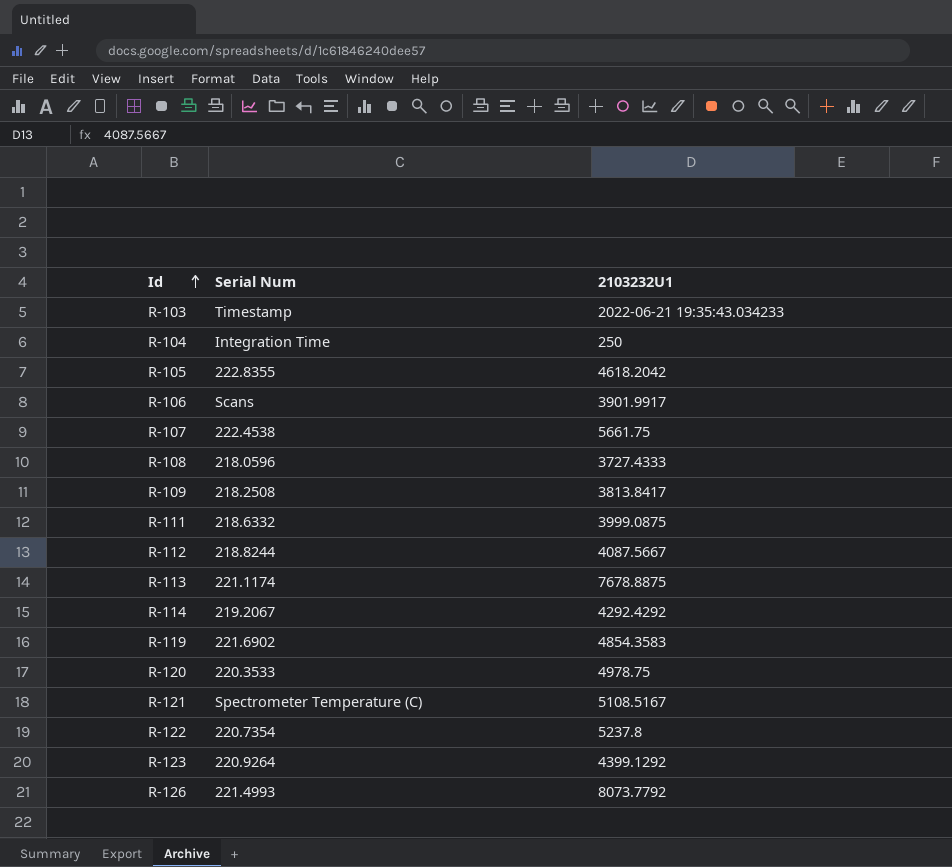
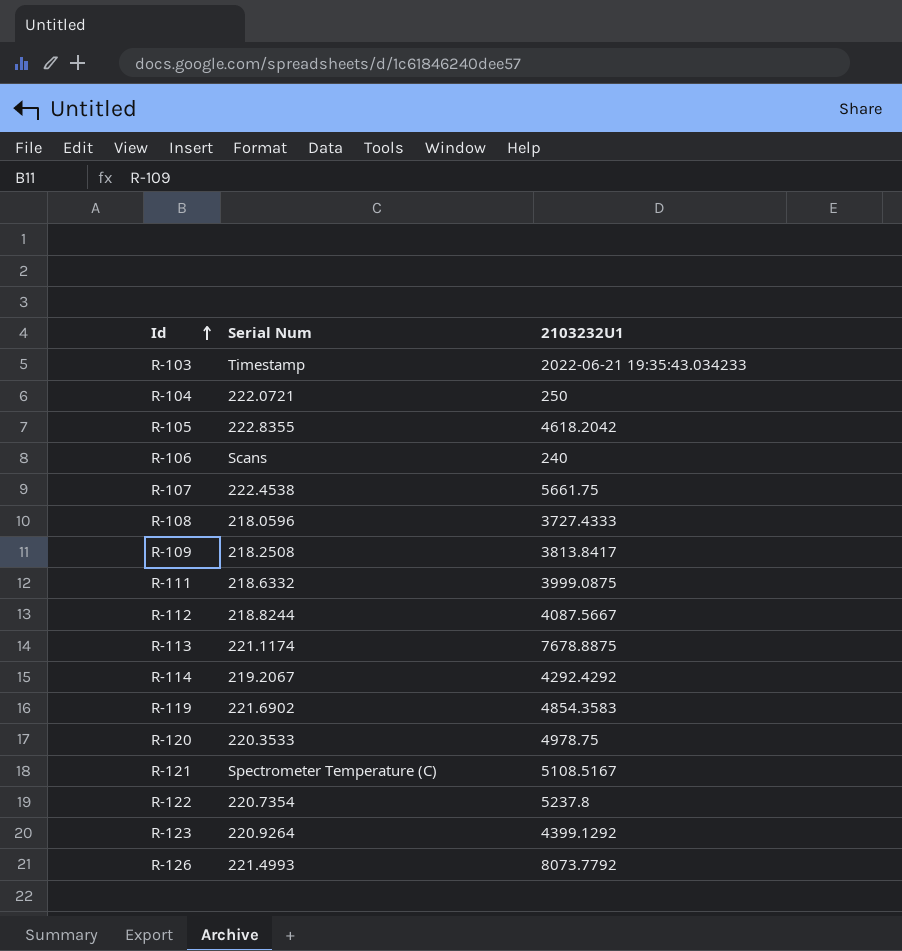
R-104 | Serial Num: Integration Time -> 222.0721
R-106 | 2103232U1: 3901.9917 -> 240

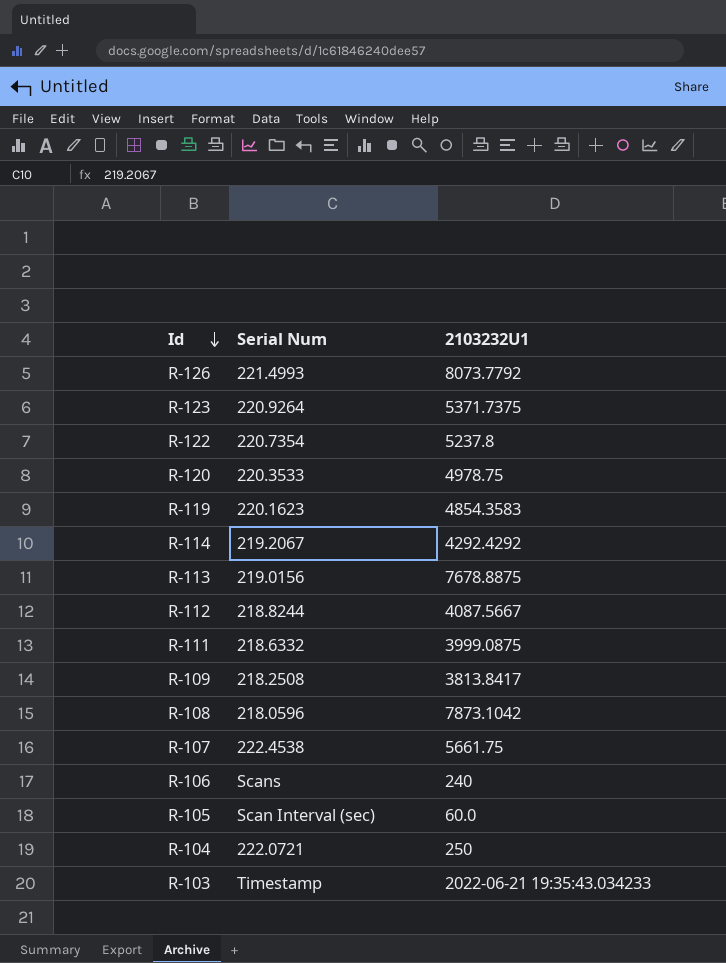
row order: Id ascending -> Id descending
row R-121: Spectrometer Temperature (C) | 5108.5167 -> none
R-123 | 2103232U1: 4399.1292 -> 5371.7375
R-119 | Serial Num: 221.6902 -> 220.1623
R-113 | Serial Num: 221.1174 -> 219.0156
R-108 | 2103232U1: 3727.4333 -> 7873.1042
R-105 | Serial Num: 222.8355 -> Scan Interval (sec)
R-105 | 2103232U1: 4618.2042 -> 60.0

